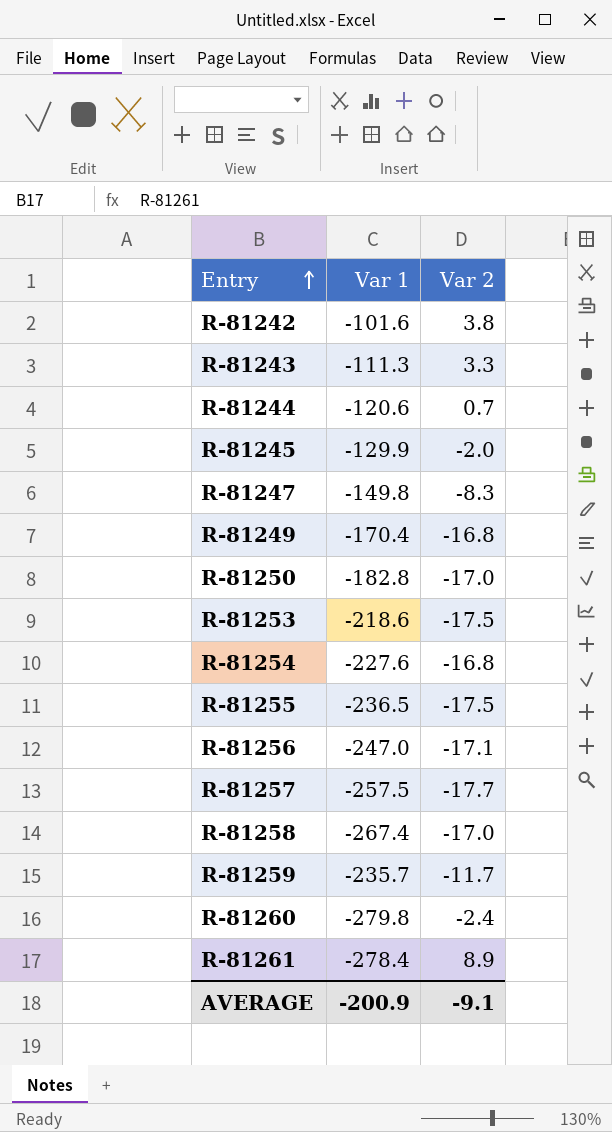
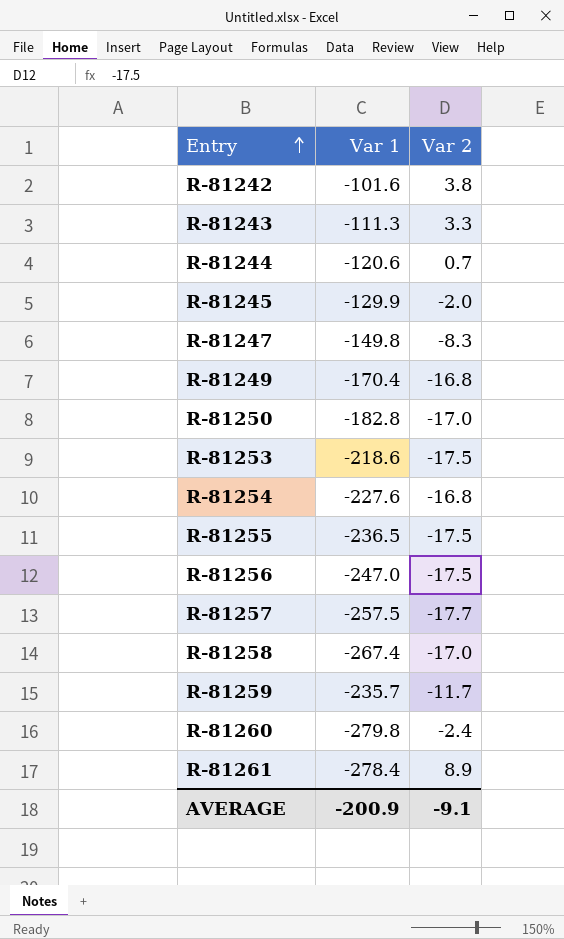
R-81256 | Var 2: -17.1 -> -17.5

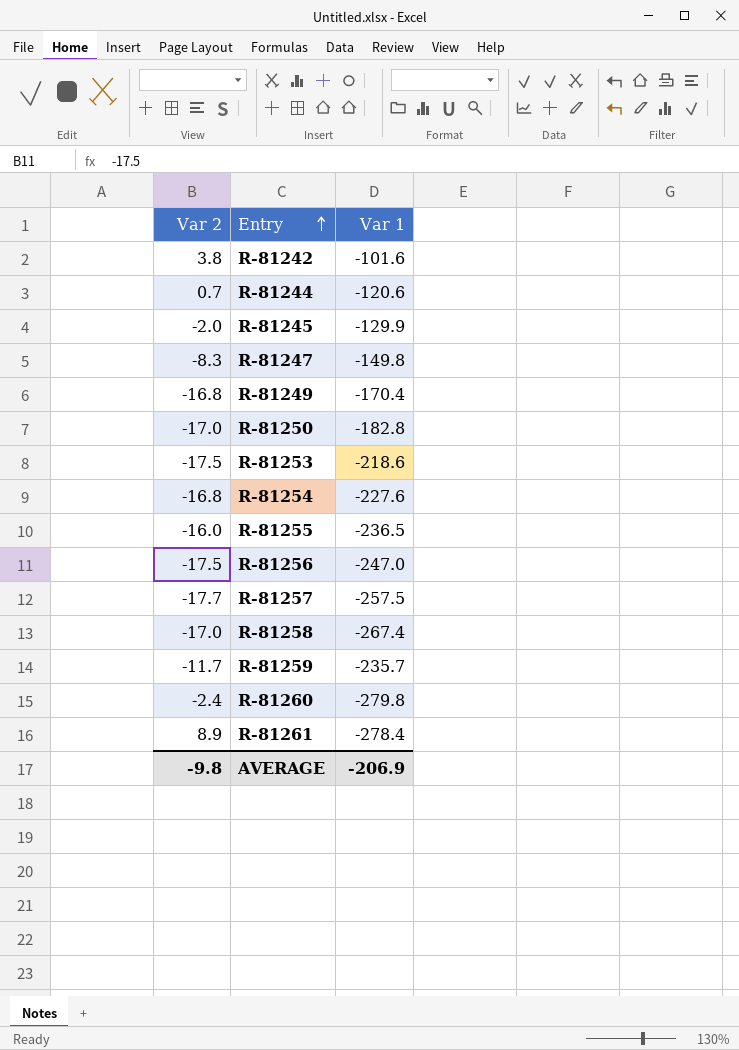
column Var 2 | position: 3 -> 1
row R-81243: -111.3 | 3.3 -> none
R-81255 | Var 2: -17.5 -> -16.0
AVERAGE | Var 2: -9.1 -> -9.8
AVERAGE | Var 1: -200.9 -> -206.9

